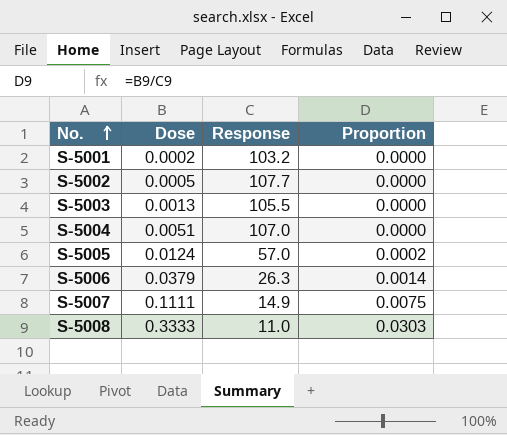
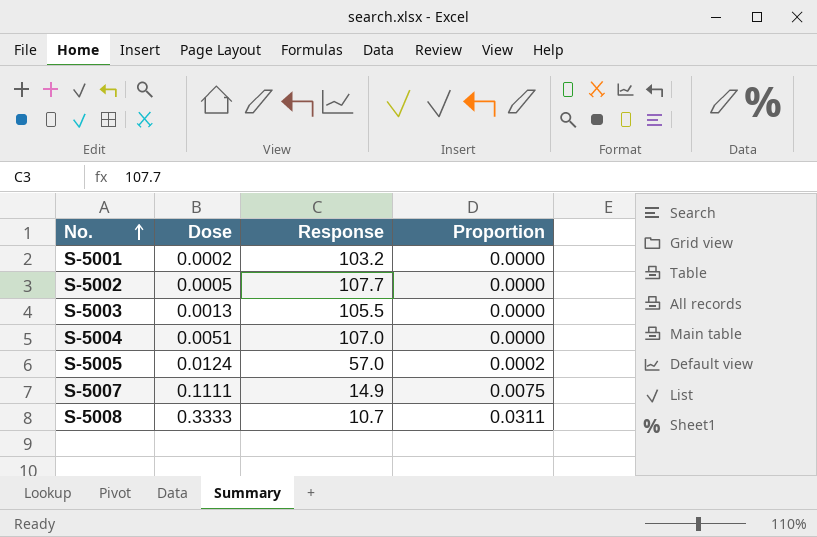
row S-5006: 0.0379 | 26.3 | 0.0014 -> none
S-5008 | Response: 11.0 -> 10.7
S-5008 | Proportion: 0.0303 -> 0.0311

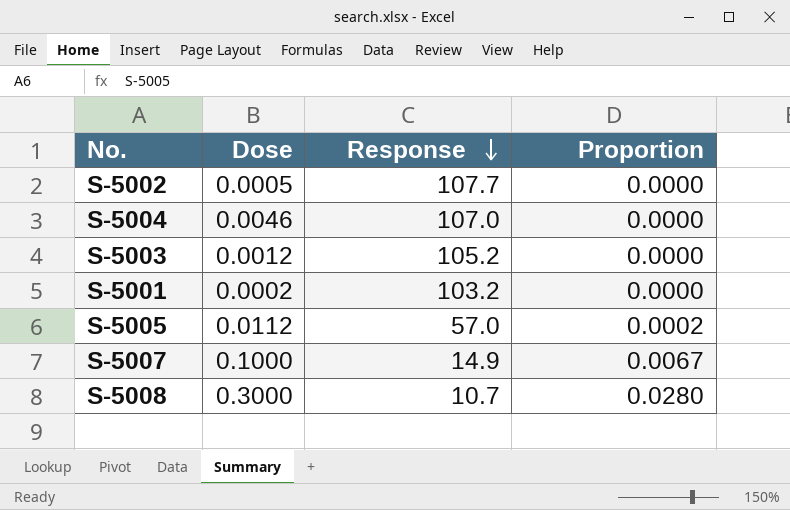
row order: No. ascending -> Response descending
S-5004 | Dose: 0.0051 -> 0.0046
S-5003 | Dose: 0.0013 -> 0.0012
S-5003 | Response: 105.5 -> 105.2
S-5005 | Dose: 0.0124 -> 0.0112
S-5007 | Dose: 0.1111 -> 0.1000
S-5007 | Proportion: 0.0075 -> 0.0067
S-5008 | Dose: 0.3333 -> 0.3000
S-5008 | Proportion: 0.0311 -> 0.0280

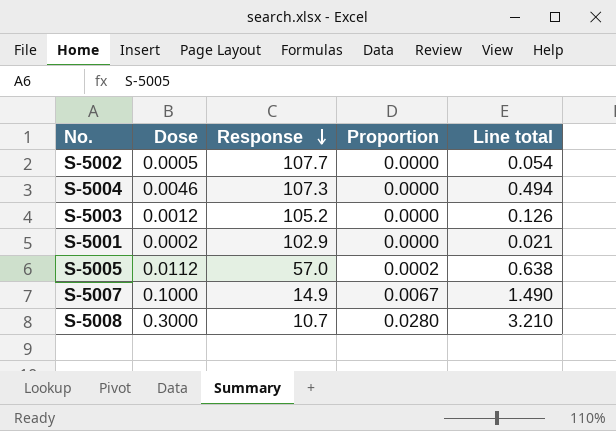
column Line total | formula: none -> [Dose] * [Response]
S-5004 | Response: 107.0 -> 107.3
S-5001 | Response: 103.2 -> 102.9

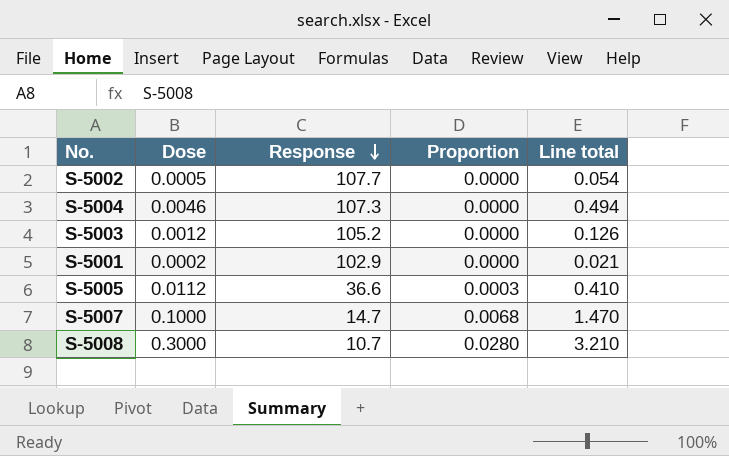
S-5005 | Response: 57.0 -> 36.6
S-5005 | Proportion: 0.0002 -> 0.0003
S-5005 | Line total: 0.638 -> 0.410
S-5007 | Response: 14.9 -> 14.7
S-5007 | Proportion: 0.0067 -> 0.0068
S-5007 | Line total: 1.490 -> 1.470

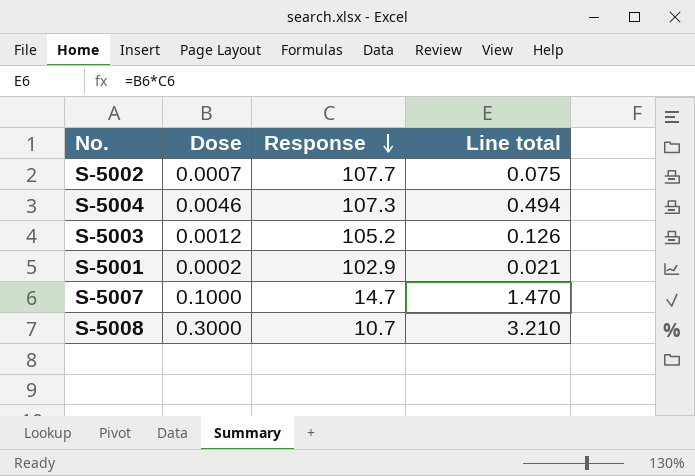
column Proportion | formula: [Dose] / [Response] -> none
row S-5005: 0.0112 | 36.6 | 0.0003 | 0.410 -> none
S-5002 | Dose: 0.0005 -> 0.0007
S-5002 | Line total: 0.054 -> 0.075

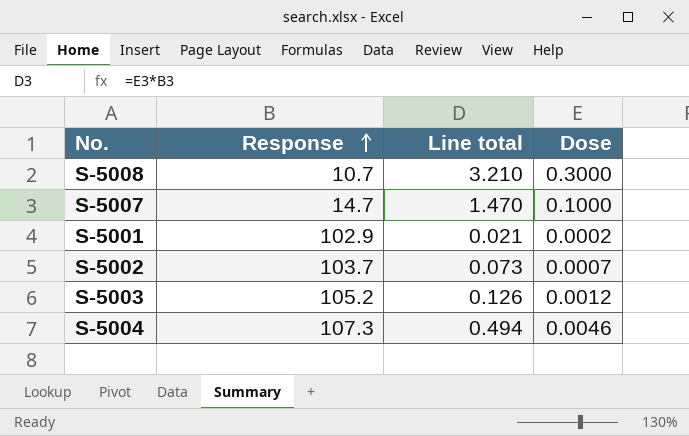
row order: Response descending -> Response ascending
column Dose | position: 2 -> 4
S-5002 | Response: 107.7 -> 103.7
S-5002 | Line total: 0.075 -> 0.073

